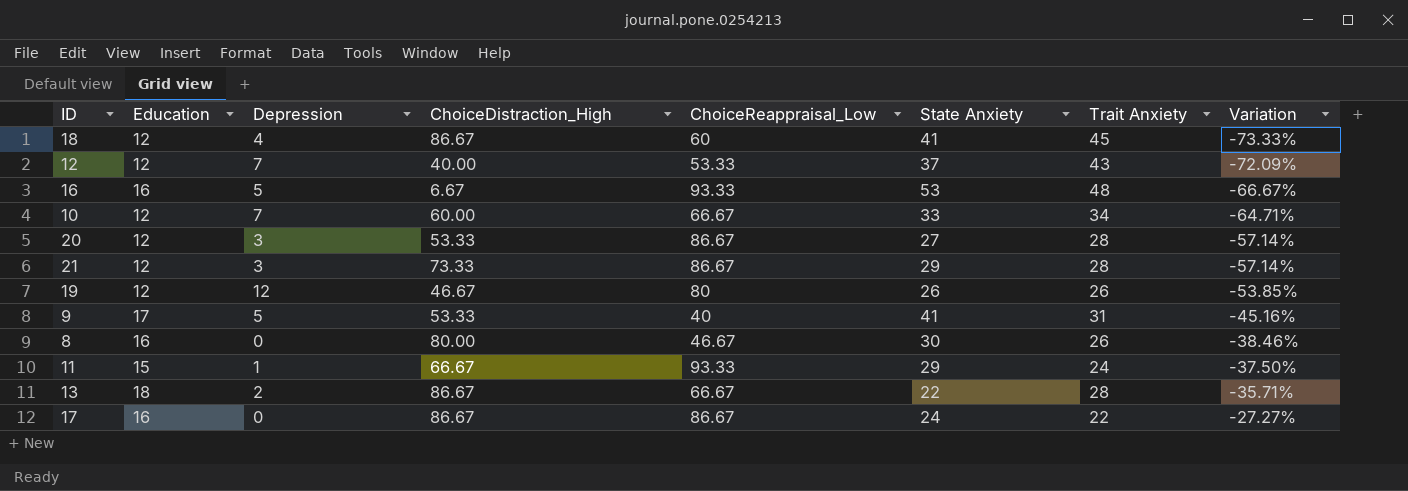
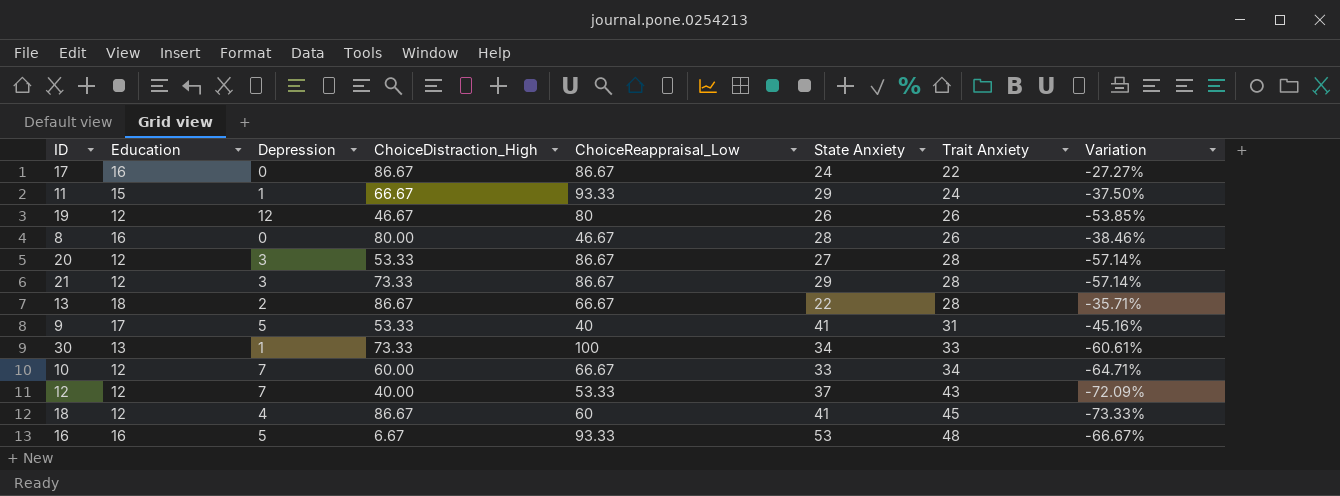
row order: Variation ascending -> Trait Anxiety ascending
8 | State Anxiety: 30 -> 28
row 30: none -> 13 | 1 | 73.33 | 100 | 34 | 33 | -60.61%

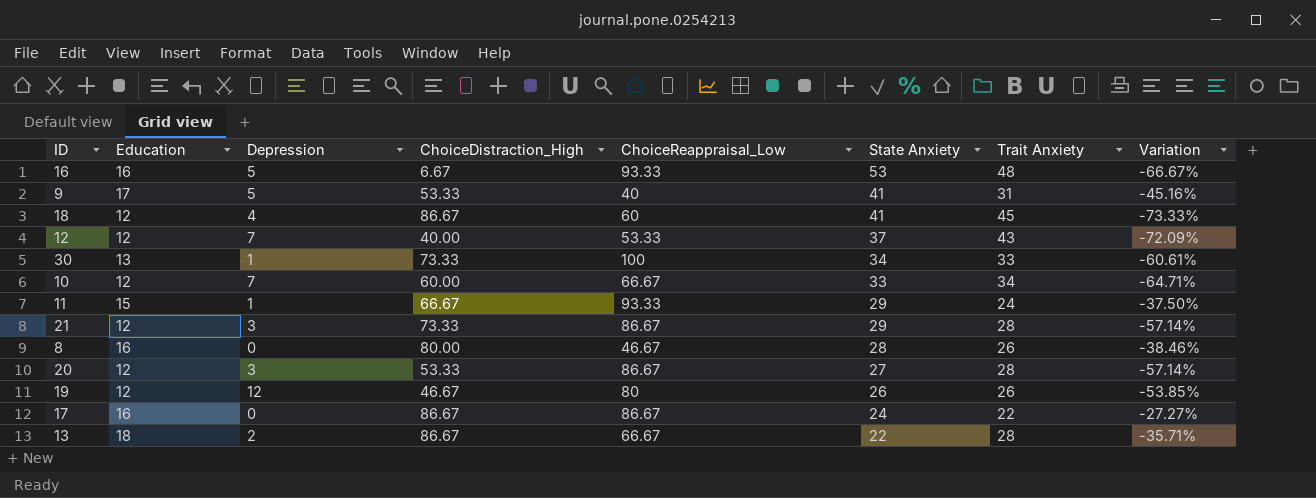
row order: Trait Anxiety ascending -> State Anxiety descending

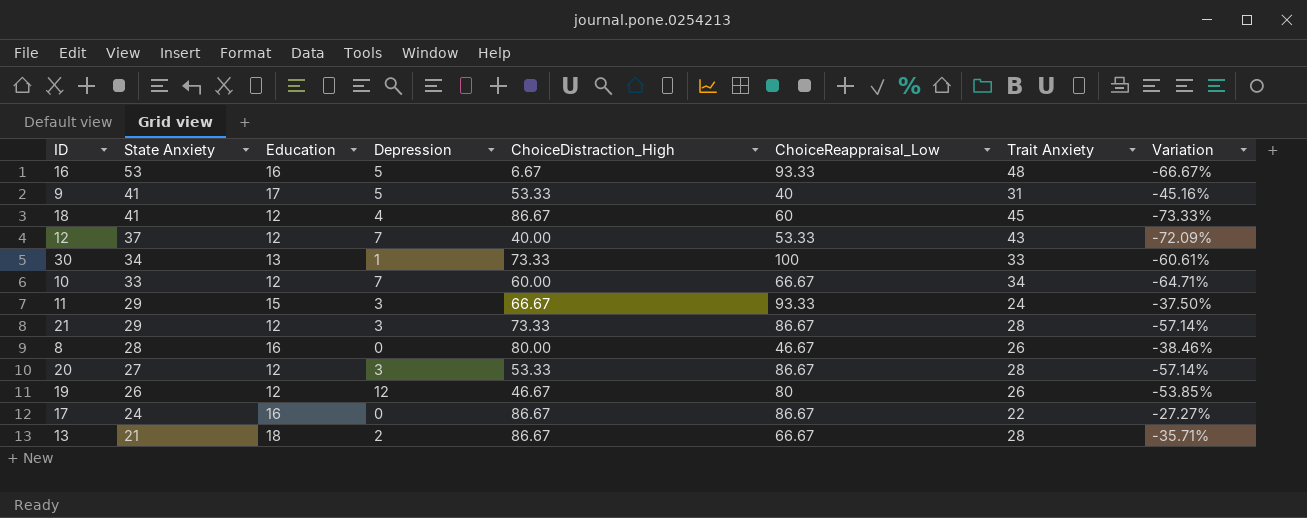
column State Anxiety | position: 6 -> 2
11 | Depression: 1 -> 3
13 | State Anxiety: 22 -> 21

